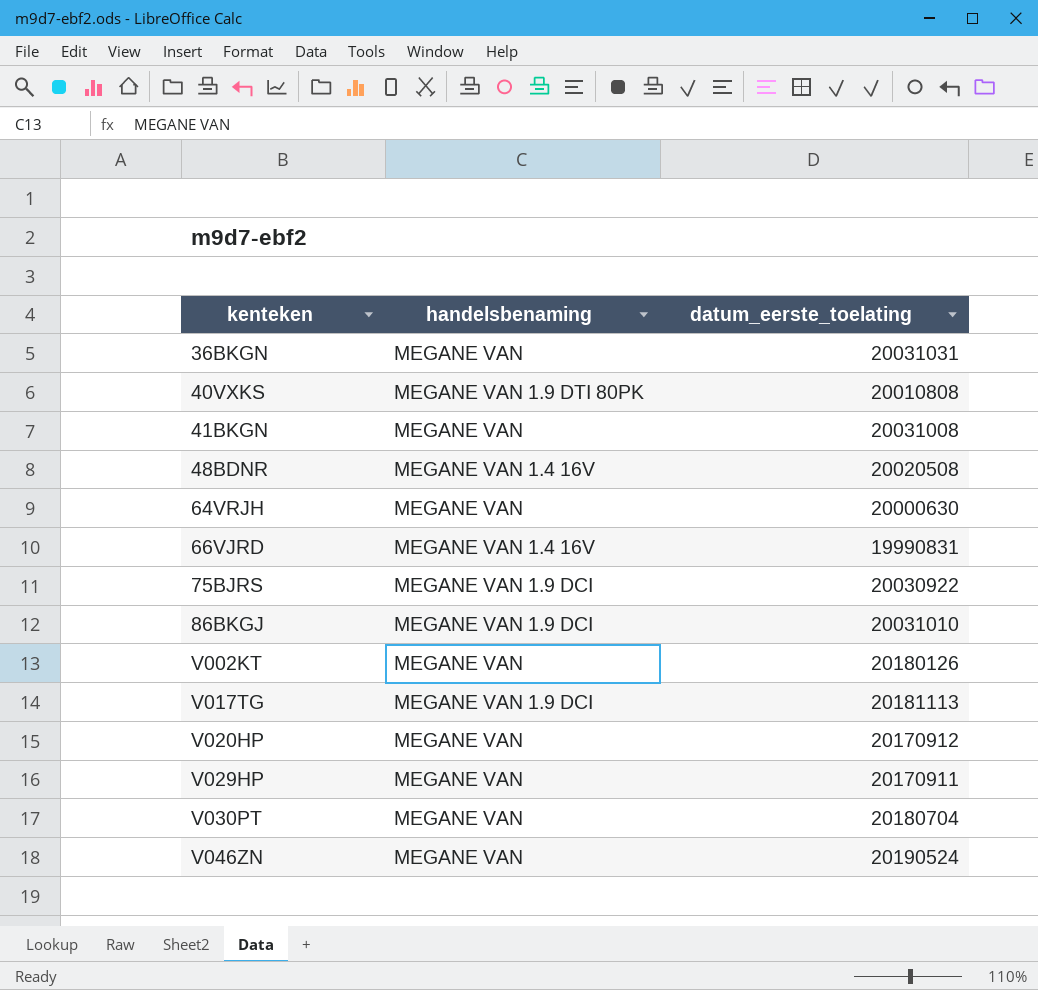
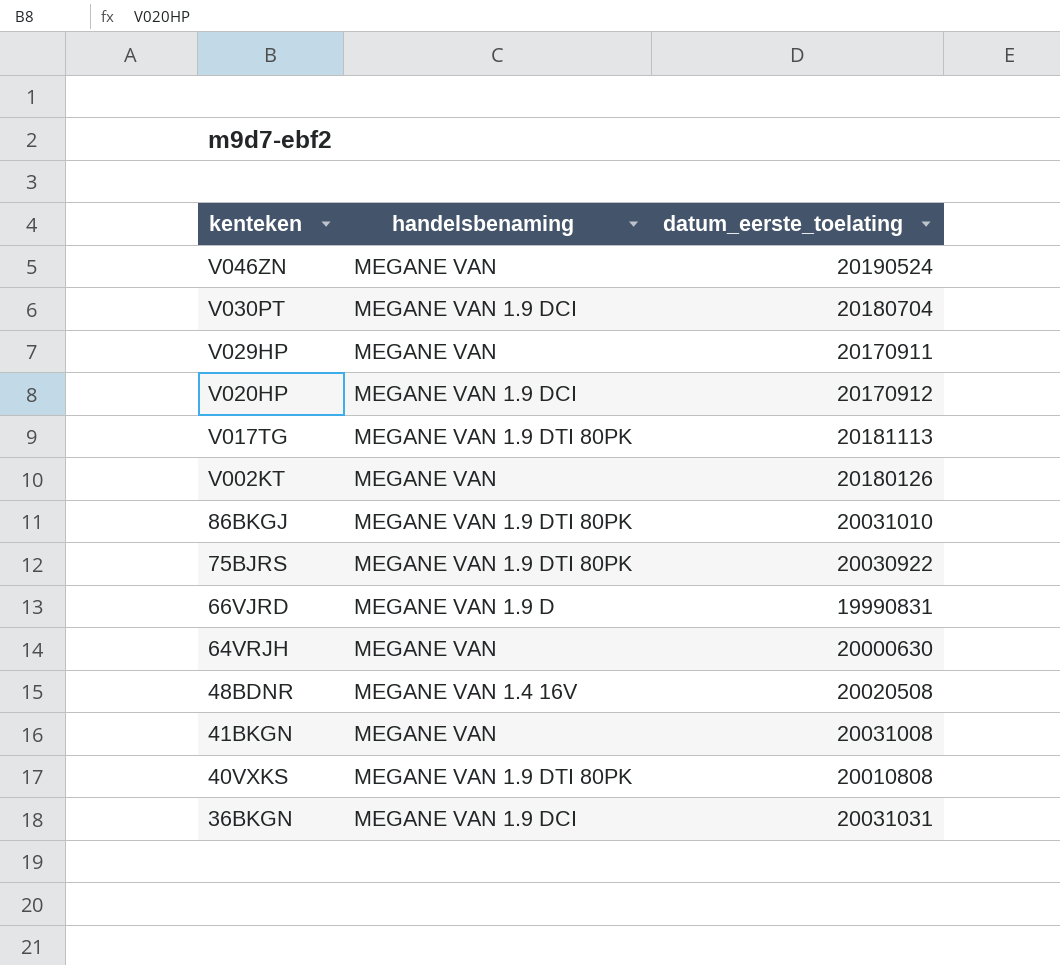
row order: kenteken ascending -> kenteken descending
V030PT | handelsbenaming: MEGANE VAN -> MEGANE VAN 1.9 DCI
V020HP | handelsbenaming: MEGANE VAN -> MEGANE VAN 1.9 DCI
V017TG | handelsbenaming: MEGANE VAN 1.9 DCI -> MEGANE VAN 1.9 DTI 80PK
86BKGJ | handelsbenaming: MEGANE VAN 1.9 DCI -> MEGANE VAN 1.9 DTI 80PK
75BJRS | handelsbenaming: MEGANE VAN 1.9 DCI -> MEGANE VAN 1.9 DTI 80PK
66VJRD | handelsbenaming: MEGANE VAN 1.4 16V -> MEGANE VAN 1.9 D
36BKGN | handelsbenaming: MEGANE VAN -> MEGANE VAN 1.9 DCI

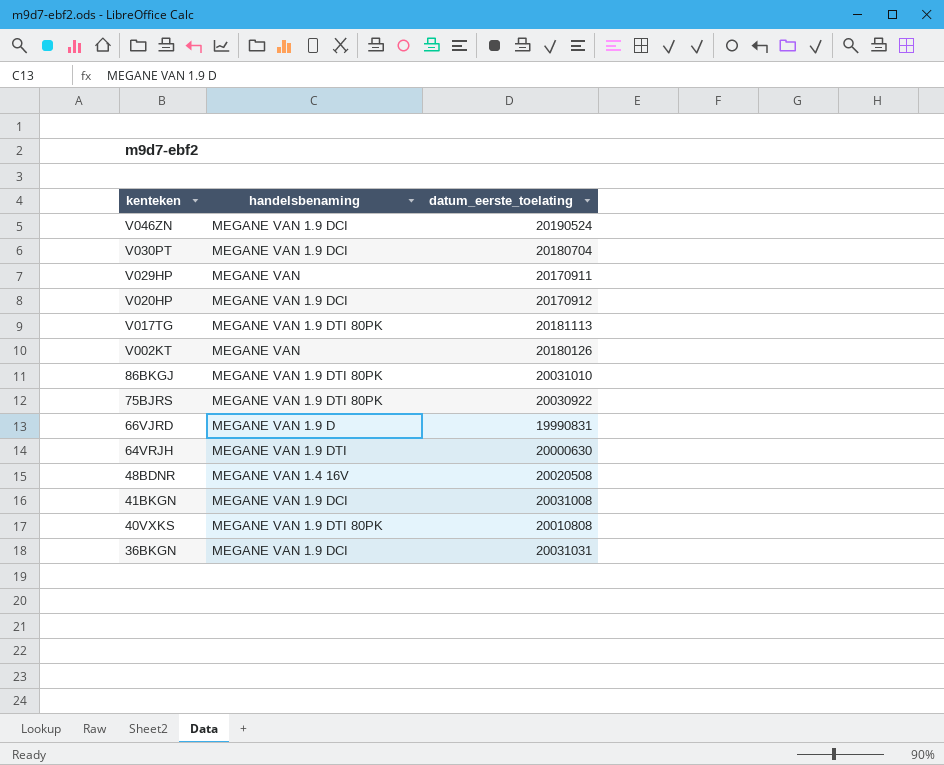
V046ZN | handelsbenaming: MEGANE VAN -> MEGANE VAN 1.9 DCI
64VRJH | handelsbenaming: MEGANE VAN -> MEGANE VAN 1.9 DTI
41BKGN | handelsbenaming: MEGANE VAN -> MEGANE VAN 1.9 DCI

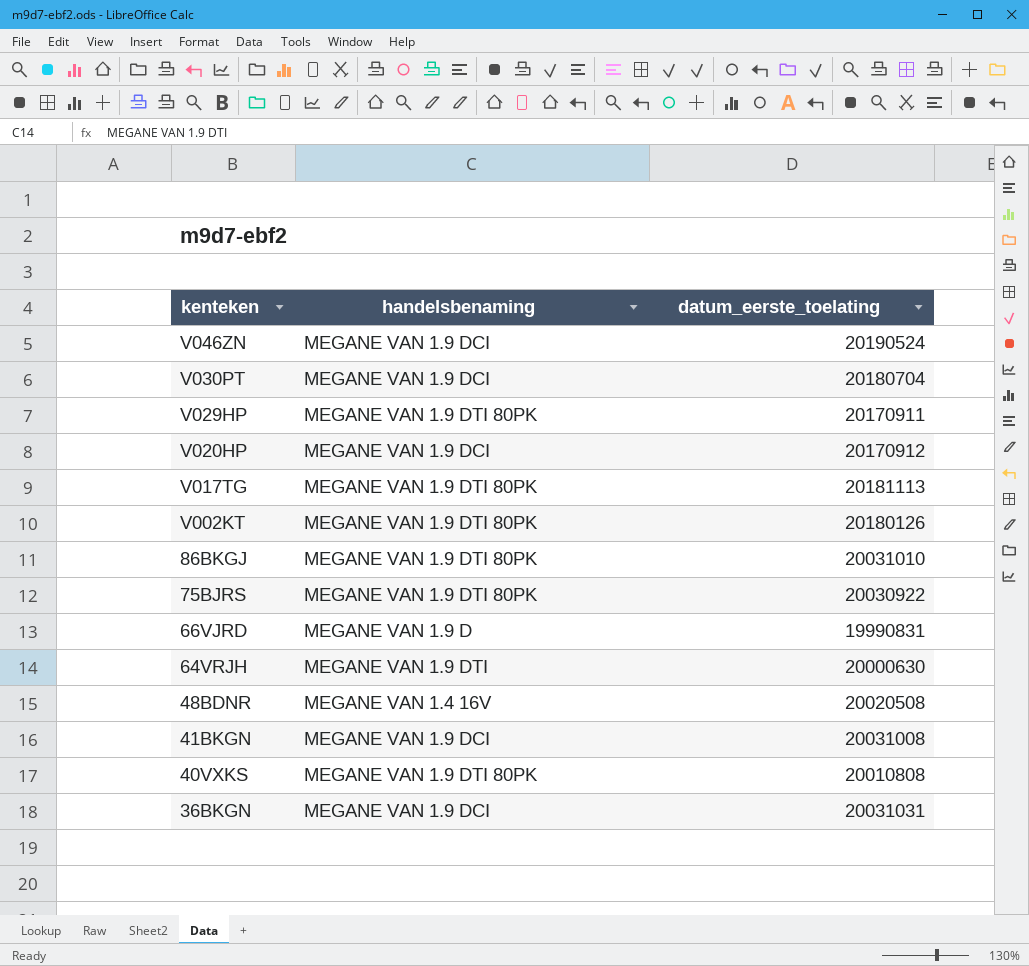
V029HP | handelsbenaming: MEGANE VAN -> MEGANE VAN 1.9 DTI 80PK
V002KT | handelsbenaming: MEGANE VAN -> MEGANE VAN 1.9 DTI 80PK

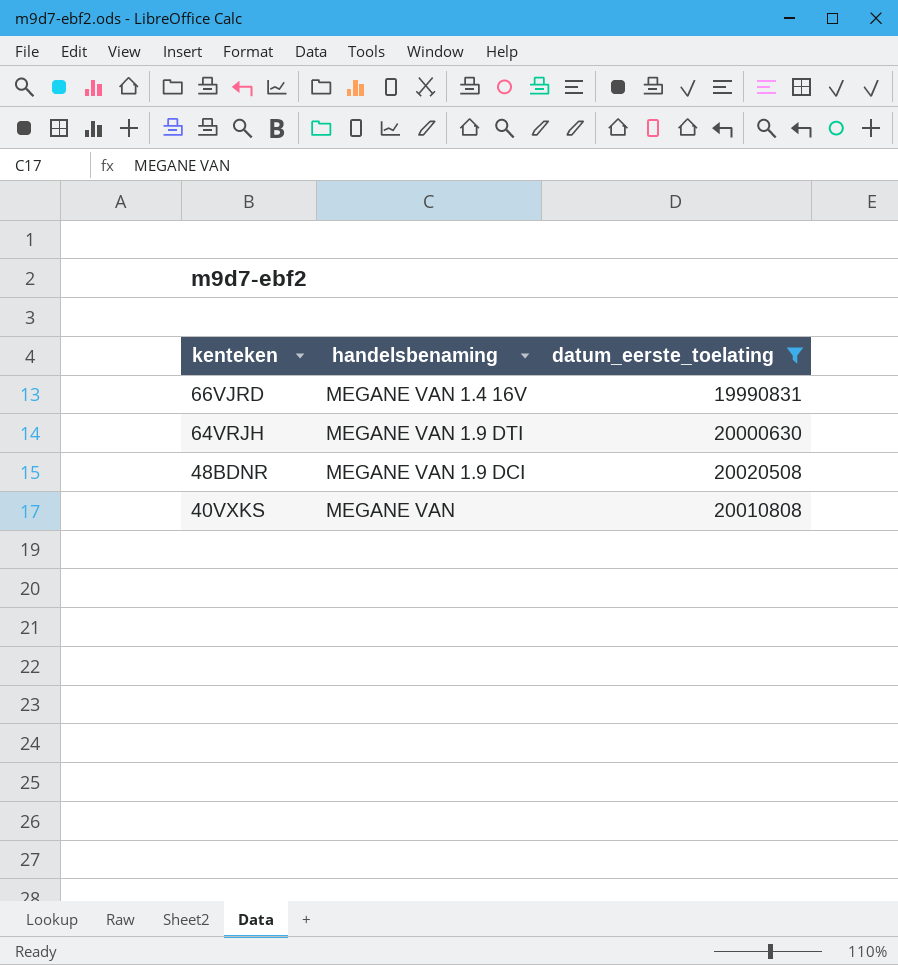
filter: none -> datum_eerste_toelating <= 20020508
66VJRD | handelsbenaming: MEGANE VAN 1.9 D -> MEGANE VAN 1.4 16V
48BDNR | handelsbenaming: MEGANE VAN 1.4 16V -> MEGANE VAN 1.9 DCI
40VXKS | handelsbenaming: MEGANE VAN 1.9 DTI 80PK -> MEGANE VAN

